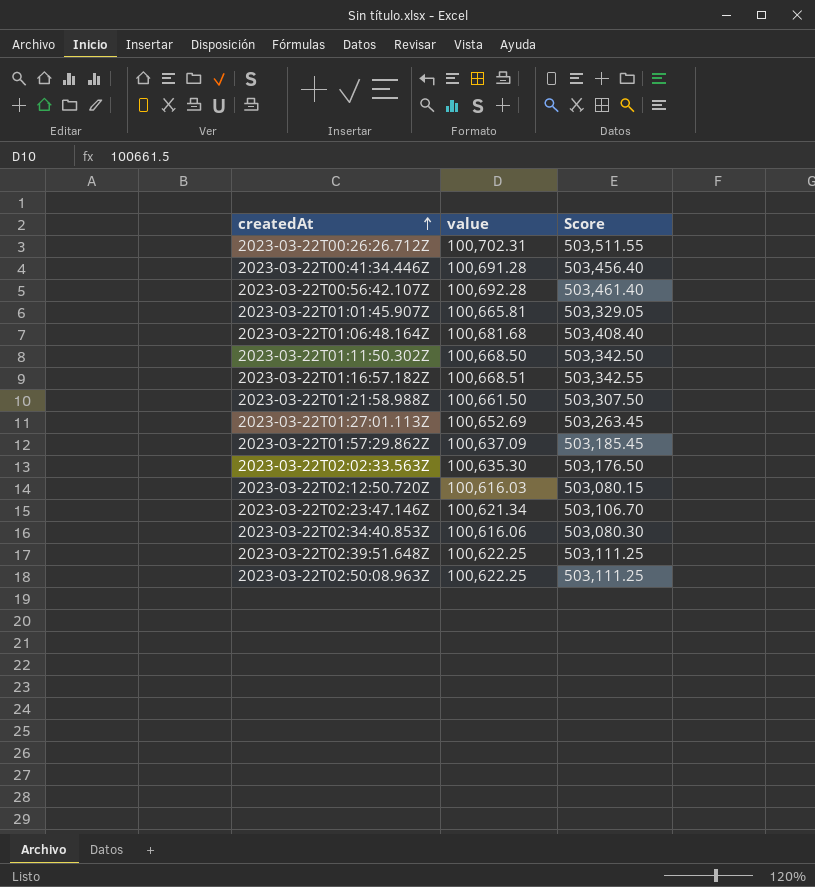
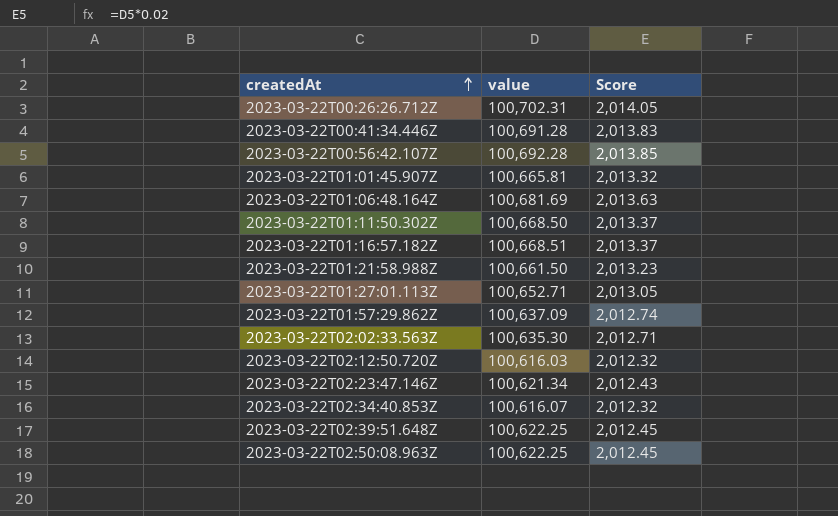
column Score | formula: [value] * 5 -> [value] * 0.02
2023-03-22T01:06:48.164Z | value: 100,681.68 -> 100,681.69
2023-03-22T01:27:01.113Z | value: 100,652.69 -> 100,652.71
2023-03-22T02:34:40.853Z | value: 100,616.06 -> 100,616.07

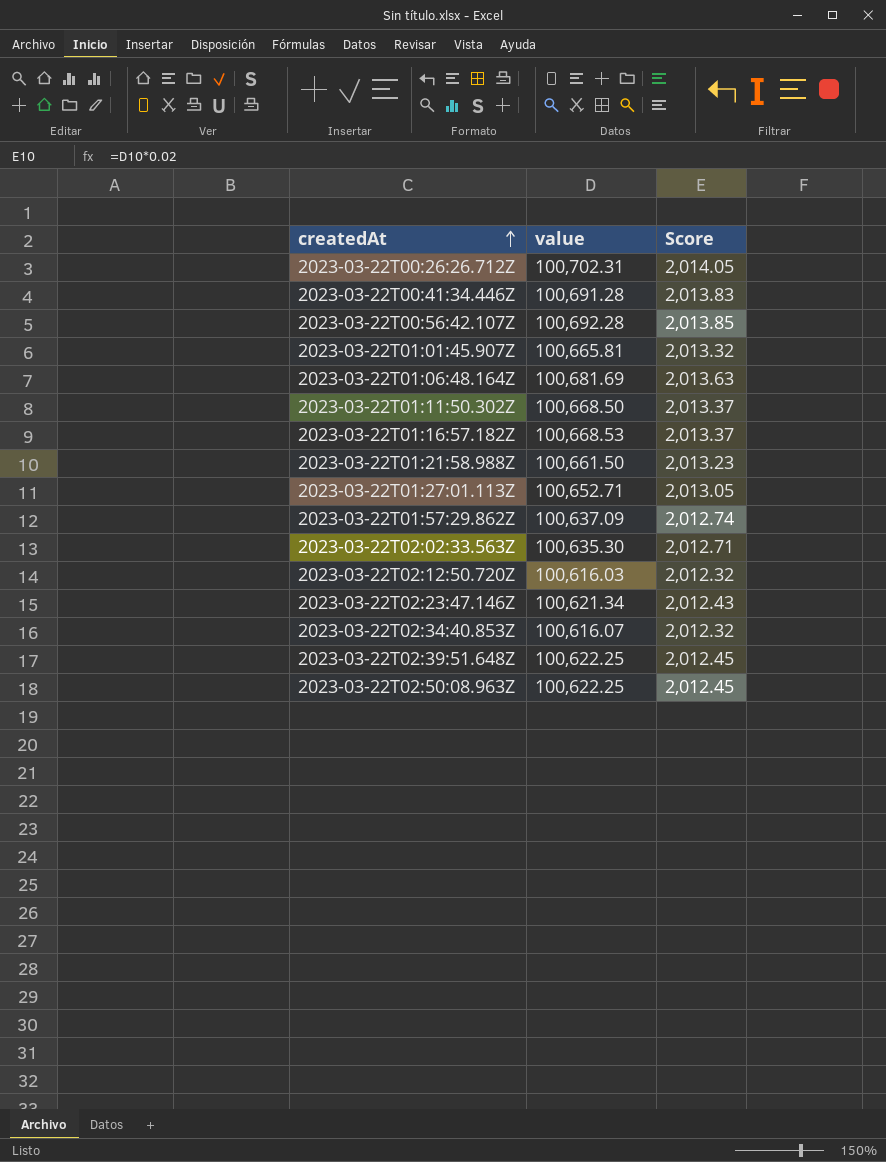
2023-03-22T01:16:57.182Z | value: 100,668.51 -> 100,668.53

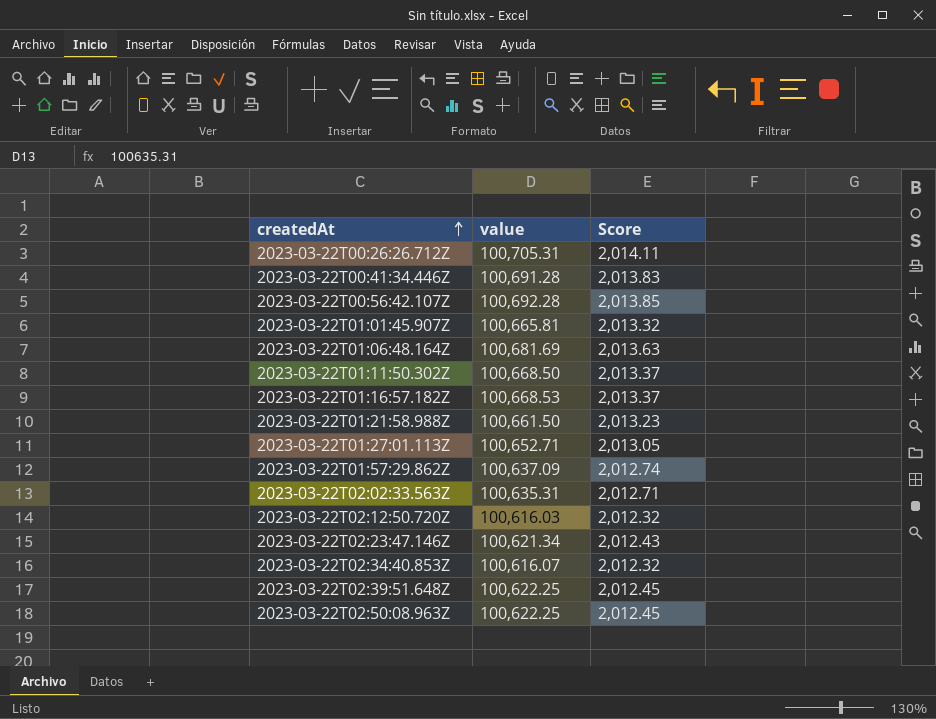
2023-03-22T00:26:26.712Z | value: 100,702.31 -> 100,705.31
2023-03-22T00:26:26.712Z | Score: 2,014.05 -> 2,014.11
2023-03-22T02:02:33.563Z | value: 100,635.30 -> 100,635.31

